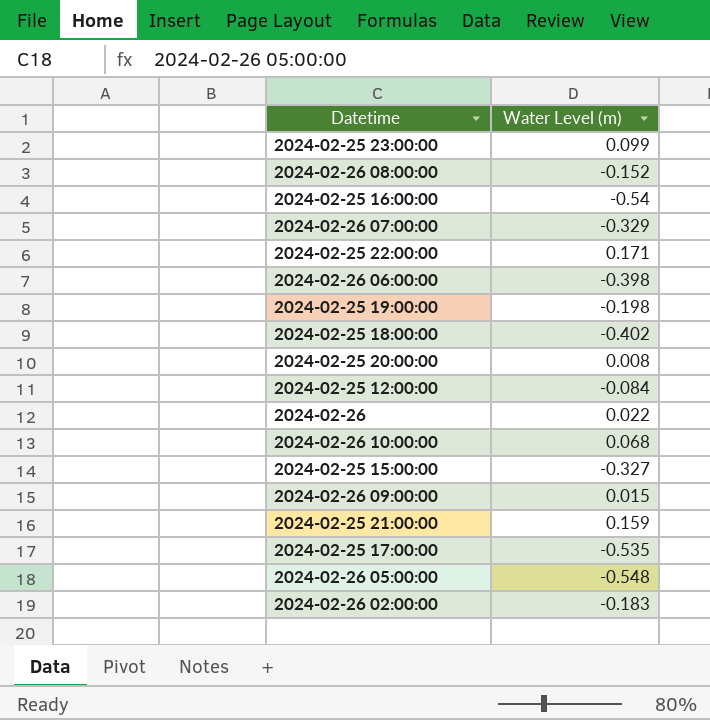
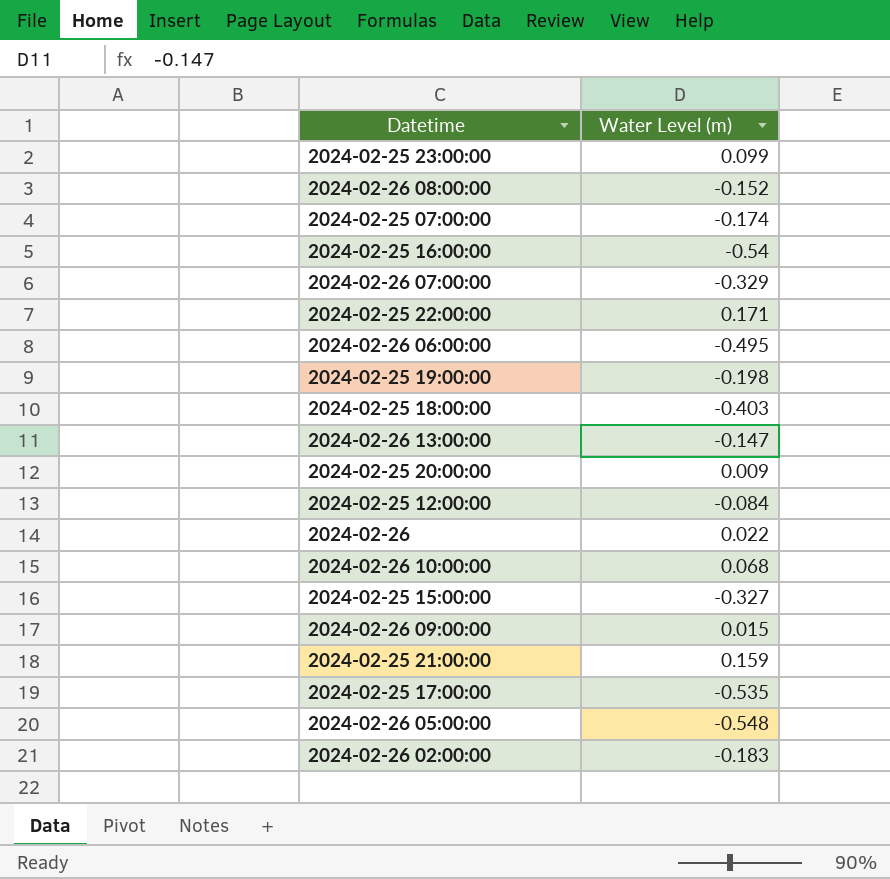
row 2024-02-25 07:00:00: none -> -0.174
2024-02-26 06:00:00 | Water Level (m): -0.398 -> -0.495
2024-02-25 18:00:00 | Water Level (m): -0.402 -> -0.403
row 2024-02-26 13:00:00: none -> -0.147
2024-02-25 20:00:00 | Water Level (m): 0.008 -> 0.009

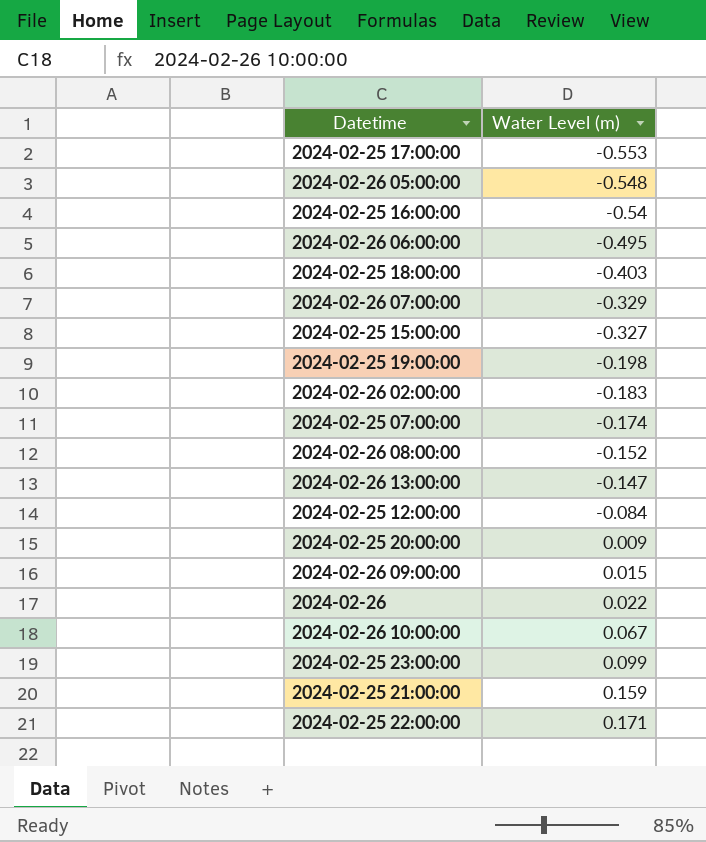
row order: none -> Water Level (m) ascending
2024-02-25 17:00:00 | Water Level (m): -0.535 -> -0.553
2024-02-26 10:00:00 | Water Level (m): 0.068 -> 0.067

